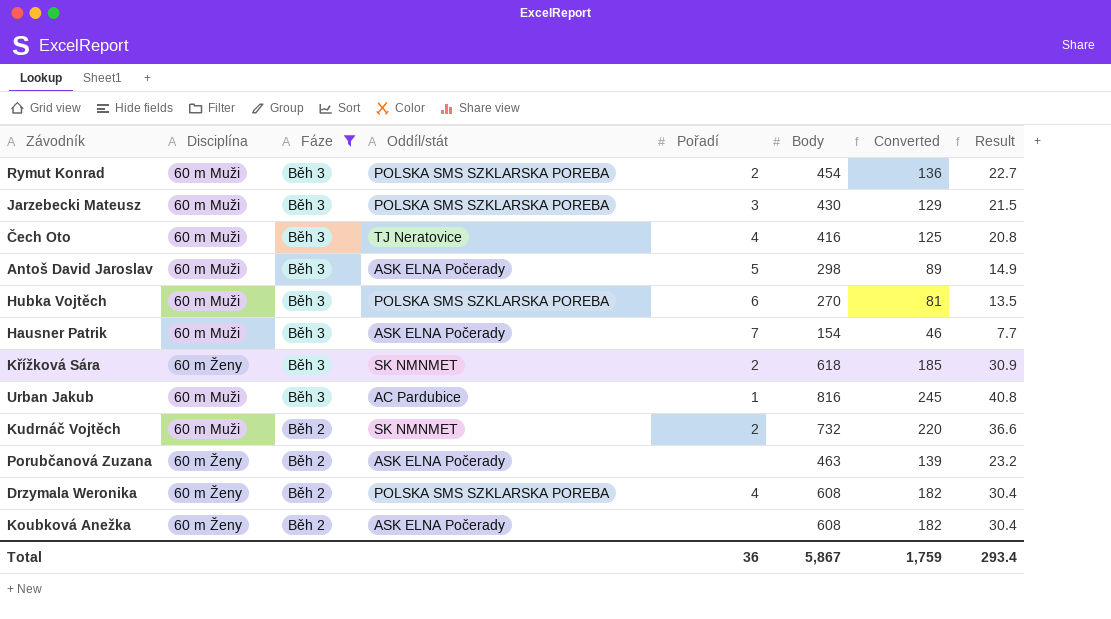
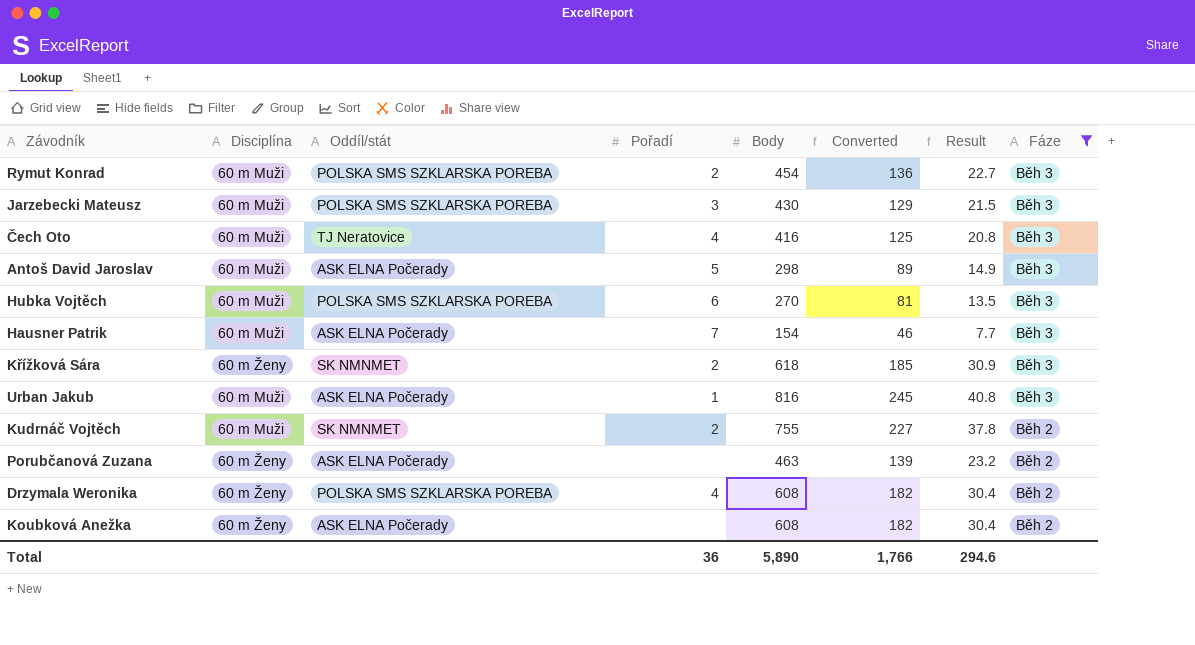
column Fáze | position: 3 -> 8
Urban Jakub | Oddíl/stát: AC Pardubice -> ASK ELNA Počerady
Kudrnáč Vojtěch | Body: 732 -> 755
Kudrnáč Vojtěch | Converted: 220 -> 227
Kudrnáč Vojtěch | Result: 36.6 -> 37.8
Total | Body: 5,867 -> 5,890
Total | Converted: 1,759 -> 1,766
Total | Result: 293.4 -> 294.6

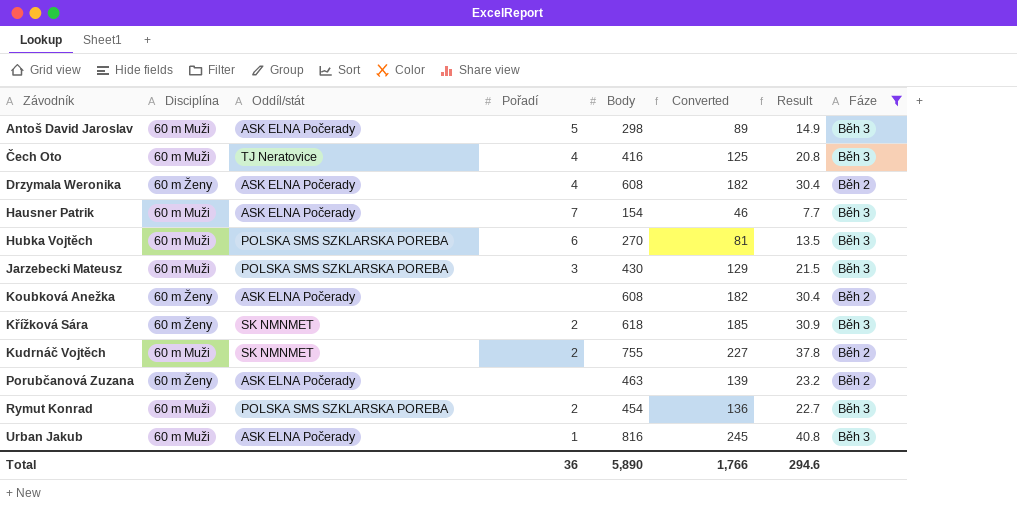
row order: Fáze descending -> Závodník ascending
Drzymala Weronika | Oddíl/stát: POLSKA SMS SZKLARSKA POREBA -> ASK ELNA Počerady

